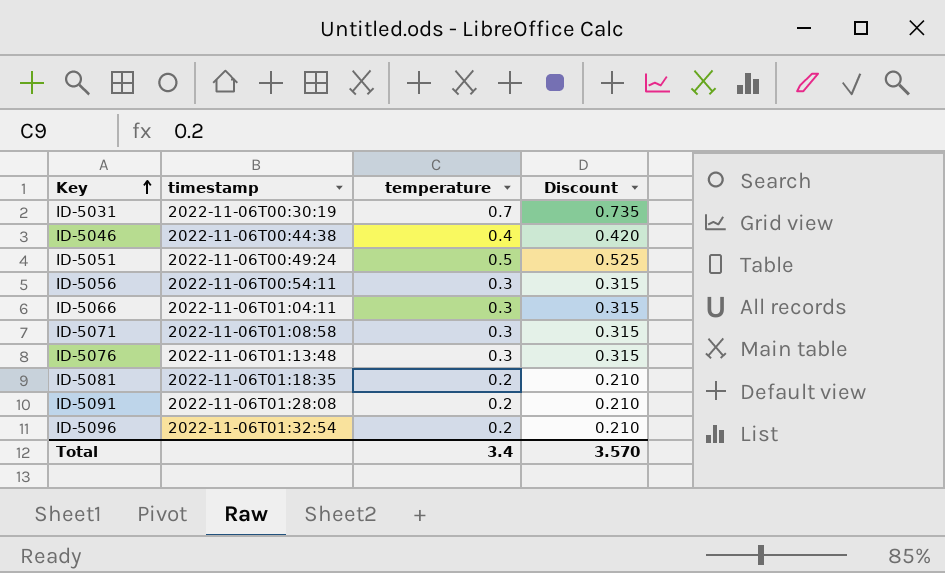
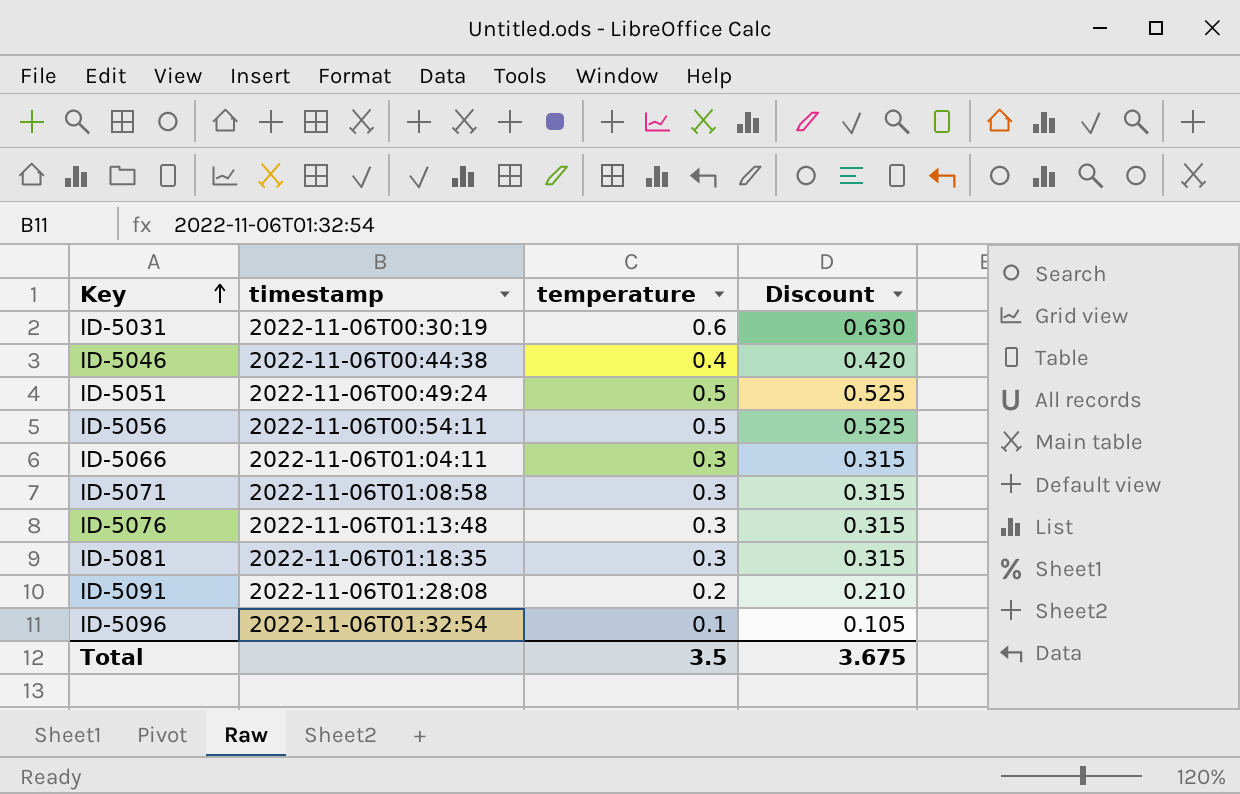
ID-5031 | temperature: 0.7 -> 0.6
ID-5031 | Discount: 0.735 -> 0.630
ID-5056 | temperature: 0.3 -> 0.5
ID-5056 | Discount: 0.315 -> 0.525
ID-5081 | temperature: 0.2 -> 0.3
ID-5081 | Discount: 0.210 -> 0.315
ID-5096 | temperature: 0.2 -> 0.1
ID-5096 | Discount: 0.210 -> 0.105
Total | temperature: 3.4 -> 3.5
Total | Discount: 3.570 -> 3.675

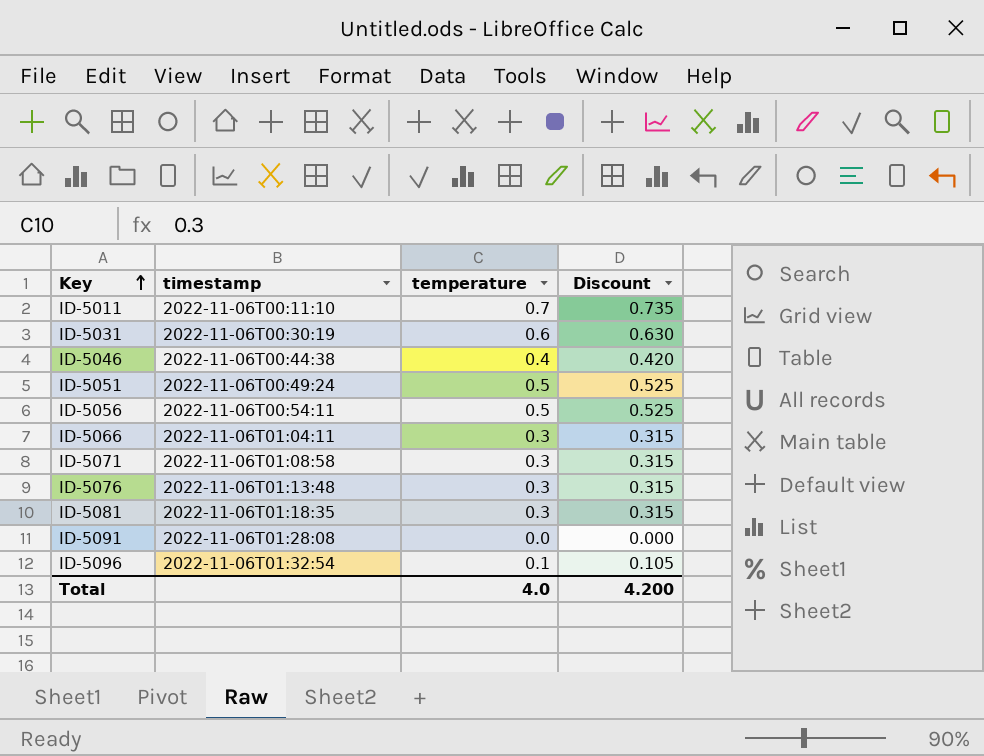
row ID-5011: none -> 2022-11-06T00:11:10 | 0.7 | 0.735
ID-5091 | temperature: 0.2 -> 0.0
ID-5091 | Discount: 0.210 -> 0.000
Total | temperature: 3.5 -> 4.0
Total | Discount: 3.675 -> 4.200

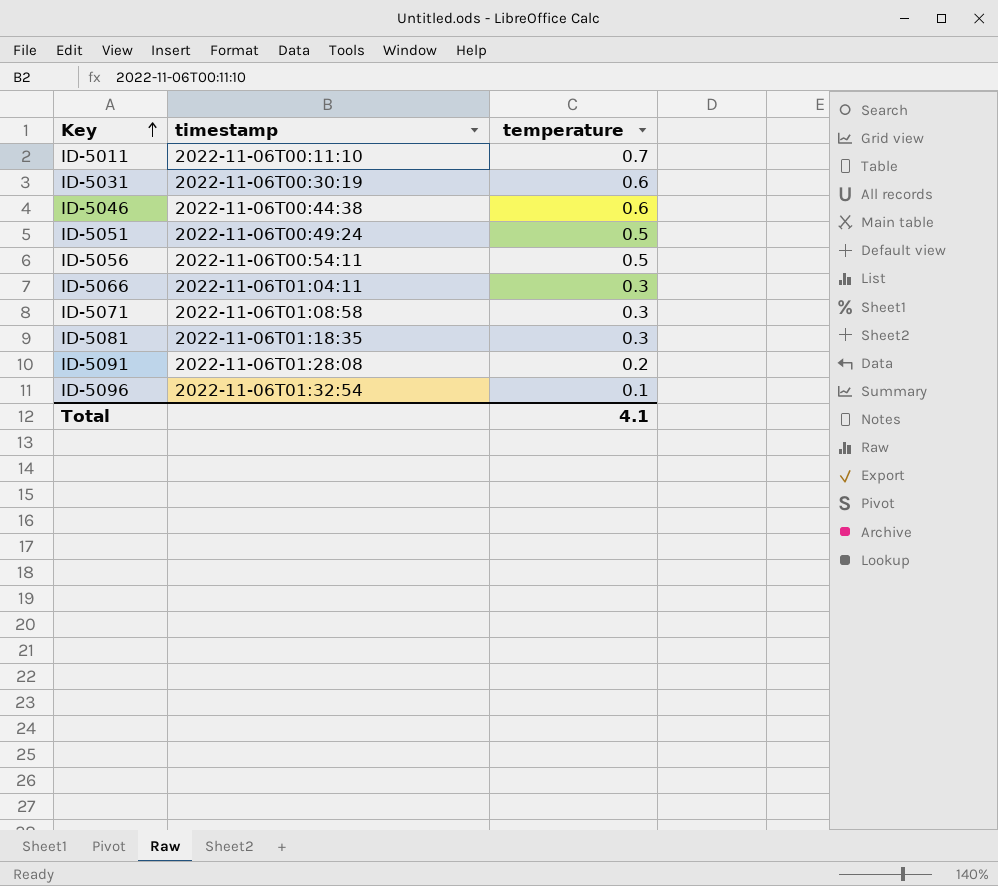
column Discount | formula: [temperature] * 1.05 -> none
row ID-5076: 2022-11-06T01:13:48 | 0.3 | 0.315 -> none
ID-5046 | temperature: 0.4 -> 0.6
ID-5091 | temperature: 0.0 -> 0.2
Total | temperature: 4.0 -> 4.1

